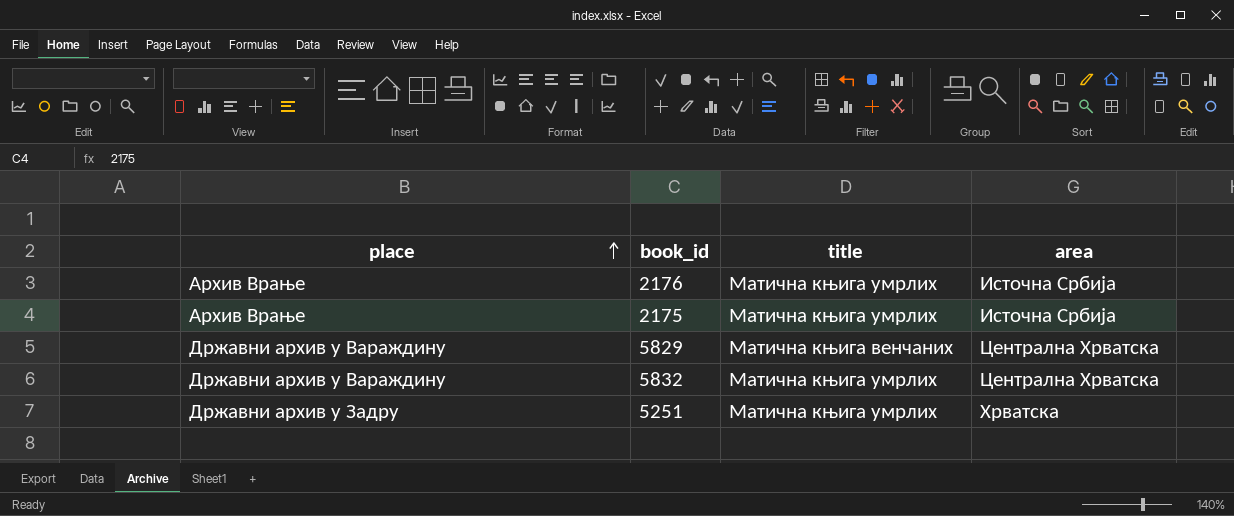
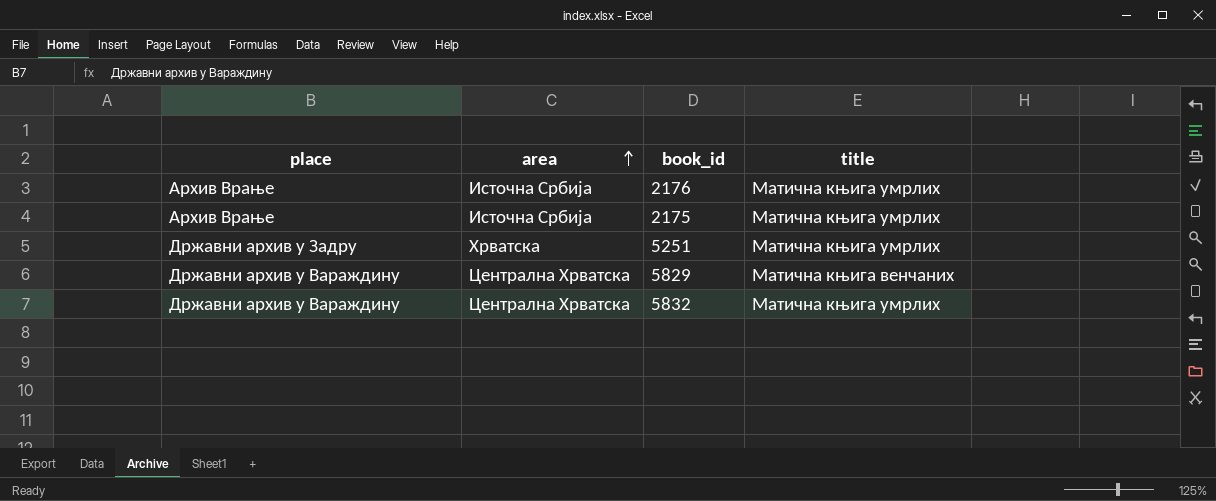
row order: place ascending -> area ascending
column area | position: 4 -> 2

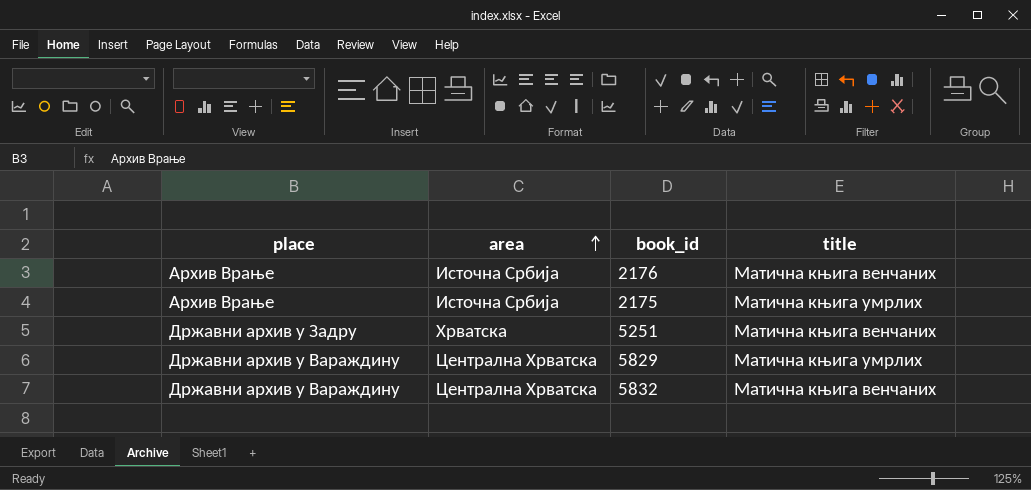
2176 | title: Матична књига умрлих -> Матична књига венчаних
5251 | title: Матична књига умрлих -> Матична књига венчаних
5829 | title: Матична књига венчаних -> Матична књига умрлих
5832 | title: Матична књига умрлих -> Матична књига венчаних

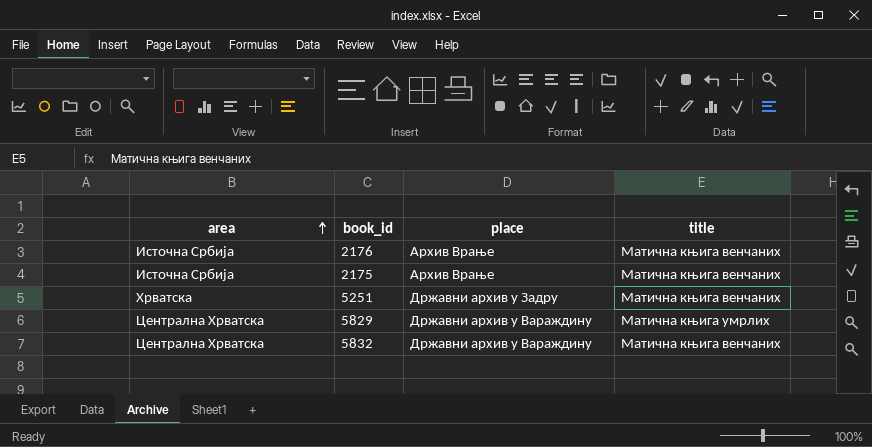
column place | position: 1 -> 3
2175 | title: Матична књига умрлих -> Матична књига венчаних

